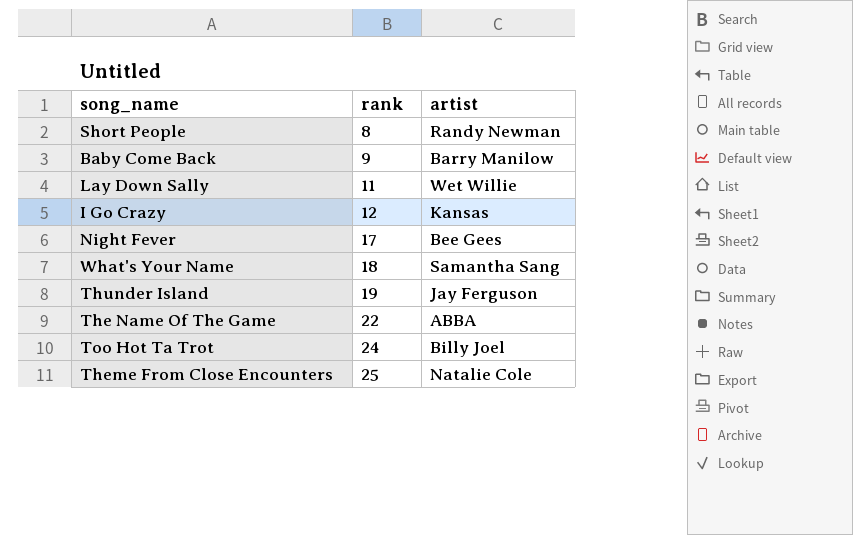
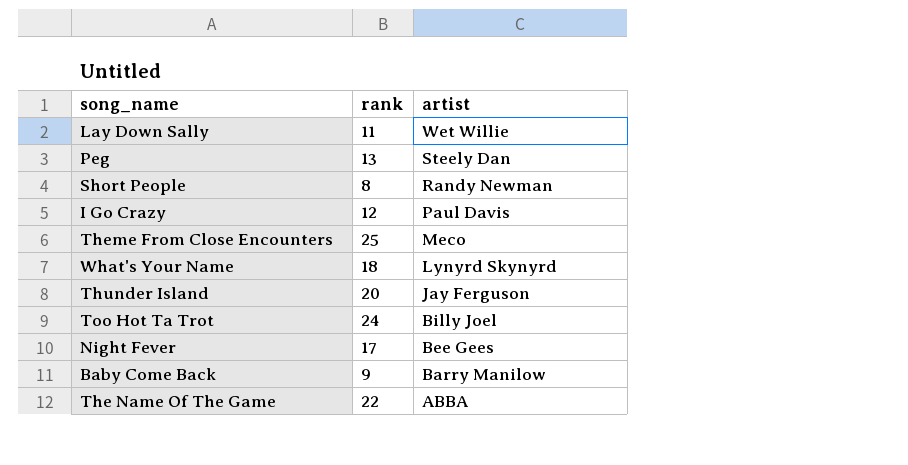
row order: rank ascending -> artist descending
row Peg: none -> 13 | Steely Dan
I Go Crazy | artist: Kansas -> Paul Davis
Theme From Close Encounters | artist: Natalie Cole -> Meco
What's Your Name | artist: Samantha Sang -> Lynyrd Skynyrd
Thunder Island | rank: 19 -> 20

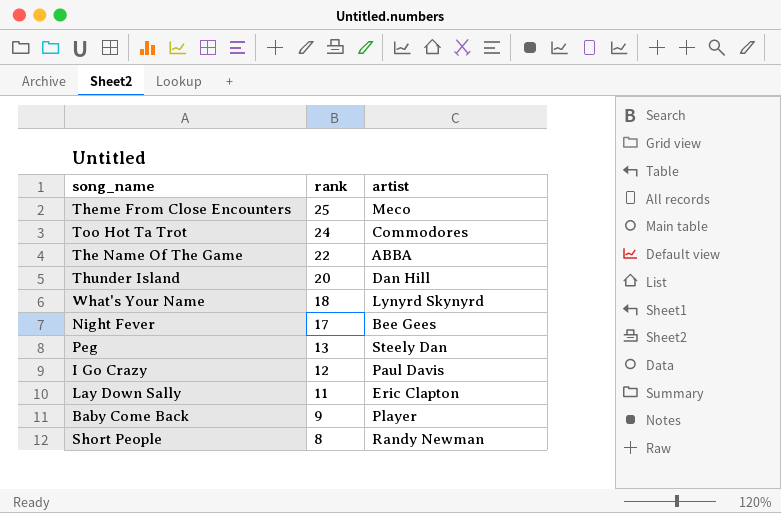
row order: artist descending -> rank descending
Too Hot Ta Trot | artist: Billy Joel -> Commodores
Thunder Island | artist: Jay Ferguson -> Dan Hill
Lay Down Sally | artist: Wet Willie -> Eric Clapton
Baby Come Back | artist: Barry Manilow -> Player

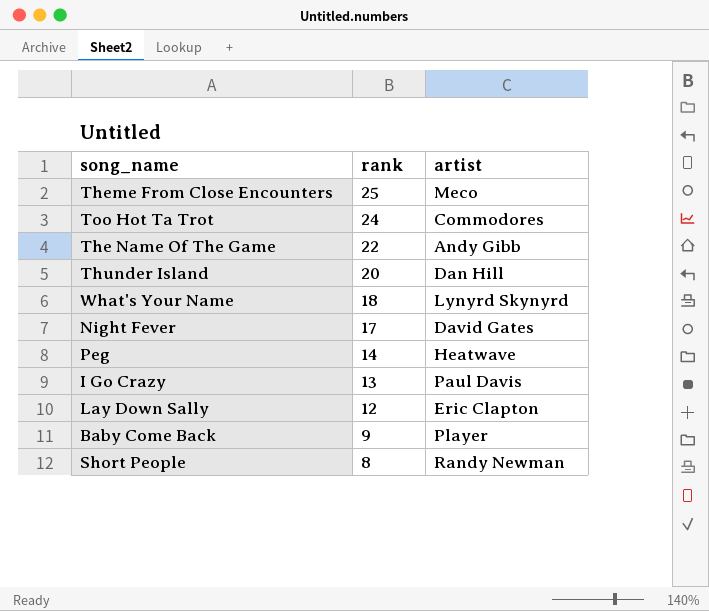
The Name Of The Game | artist: ABBA -> Andy Gibb
Night Fever | artist: Bee Gees -> David Gates
Peg | rank: 13 -> 14
Peg | artist: Steely Dan -> Heatwave
I Go Crazy | rank: 12 -> 13
Lay Down Sally | rank: 11 -> 12

